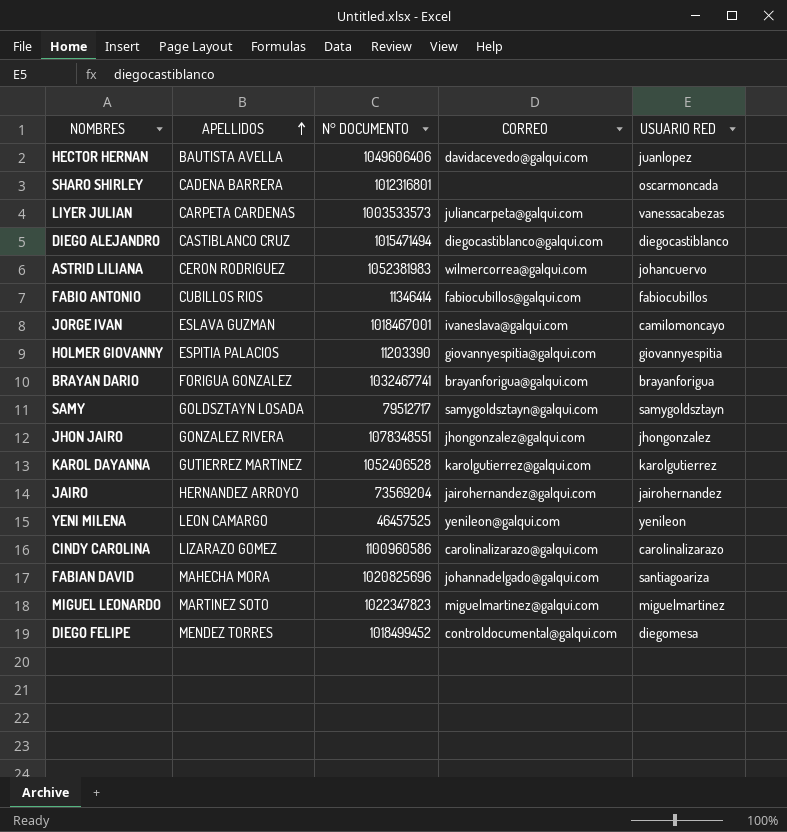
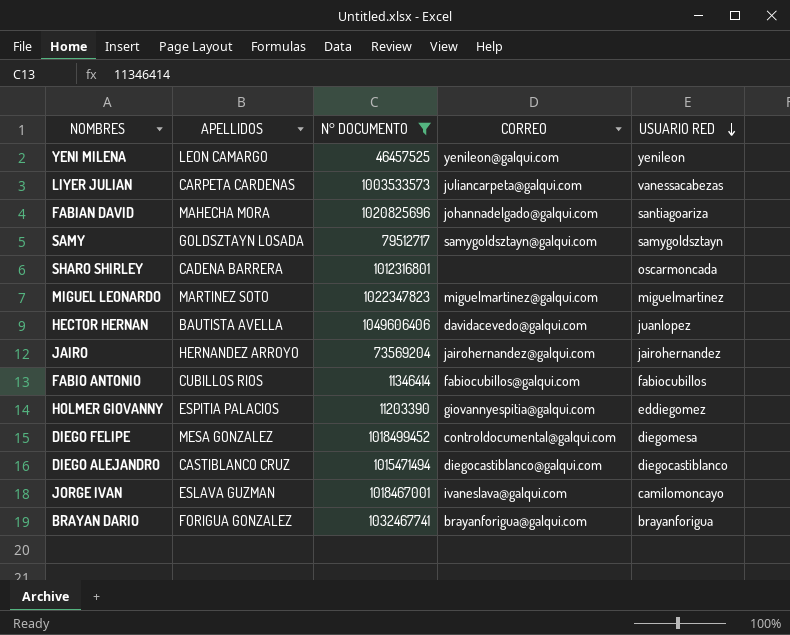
filter: none -> N° DOCUMENTO <= 1049606406
row order: APELLIDOS ascending -> USUARIO RED descending
HOLMER GIOVANNY | USUARIO RED: giovannyespitia -> eddiegomez
DIEGO FELIPE | APELLIDOS: MENDEZ TORRES -> MESA GONZALEZ

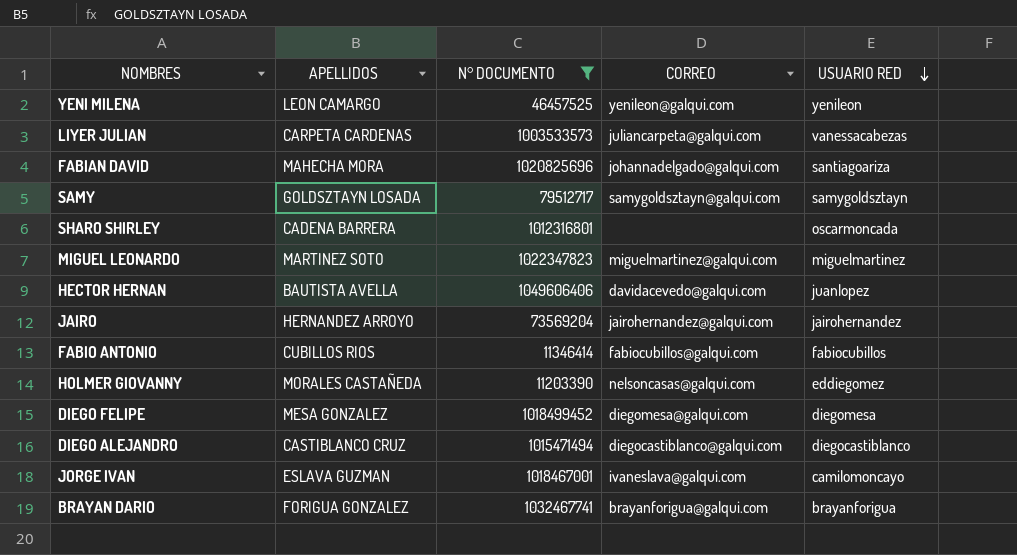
HOLMER GIOVANNY | APELLIDOS: ESPITIA PALACIOS -> MORALES CASTAÑEDA
HOLMER GIOVANNY | CORREO: giovannyespitia@galqui.com -> nelsoncasas@galqui.com
DIEGO FELIPE | CORREO: controldocumental@galqui.com -> diegomesa@galqui.com

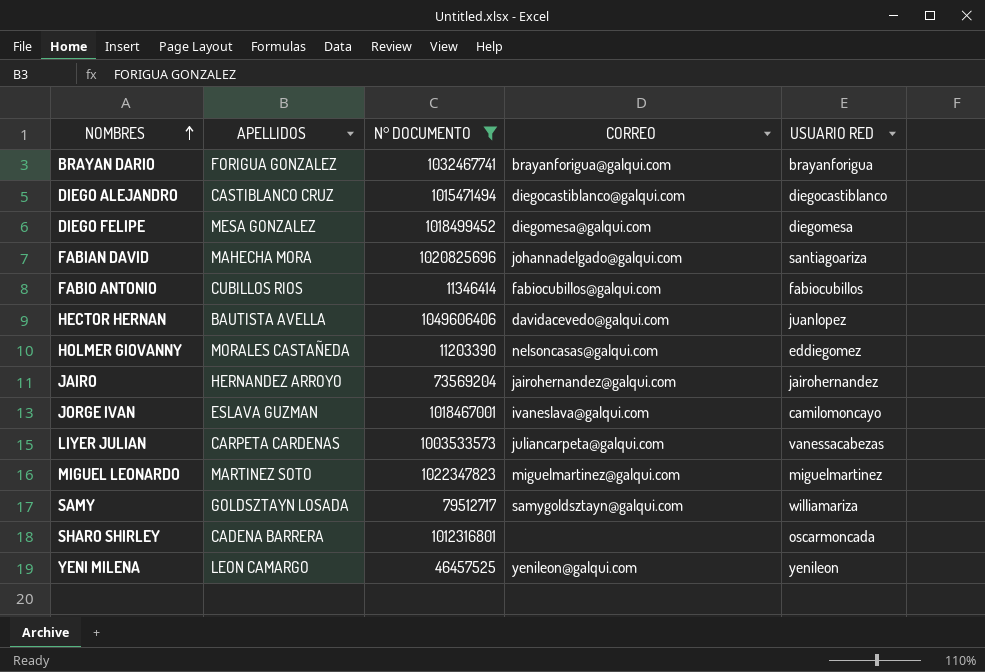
row order: USUARIO RED descending -> NOMBRES ascending
SAMY | USUARIO RED: samygoldsztayn -> williamariza

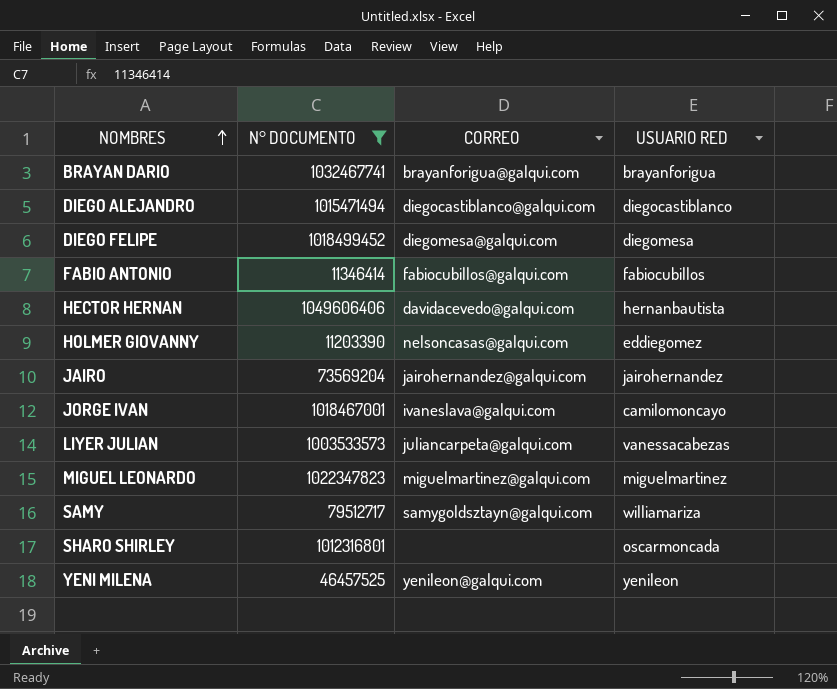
column APELLIDOS | position: 2 -> none
row FABIAN DAVID: MAHECHA MORA | 1020825696 | johannadelgado@galqui.com | santiagoariza -> none
HECTOR HERNAN | USUARIO RED: juanlopez -> hernanbautista

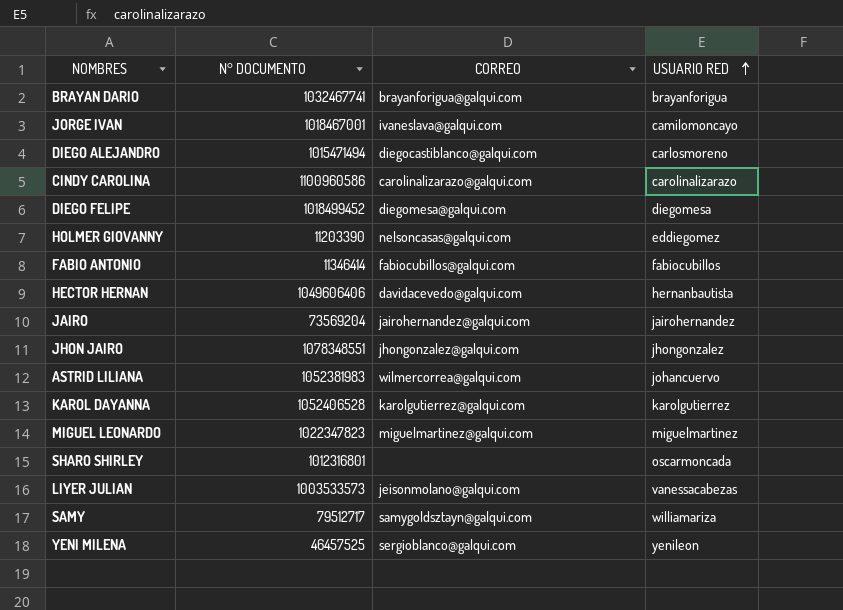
filter: N° DOCUMENTO <= 1049606406 -> none
row order: NOMBRES ascending -> USUARIO RED ascending
DIEGO ALEJANDRO | USUARIO RED: diegocastiblanco -> carlosmoreno
LIYER JULIAN | CORREO: juliancarpeta@galqui.com -> jeisonmolano@galqui.com
YENI MILENA | CORREO: yenileon@galqui.com -> sergioblanco@galqui.com

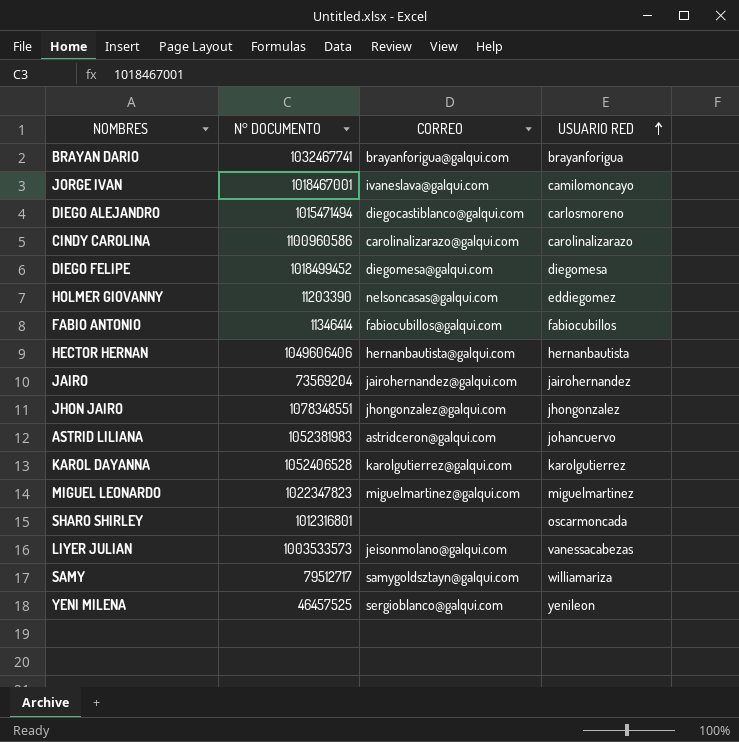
HECTOR HERNAN | CORREO: davidacevedo@galqui.com -> hernanbautista@galqui.com
ASTRID LILIANA | CORREO: wilmercorrea@galqui.com -> astridceron@galqui.com

